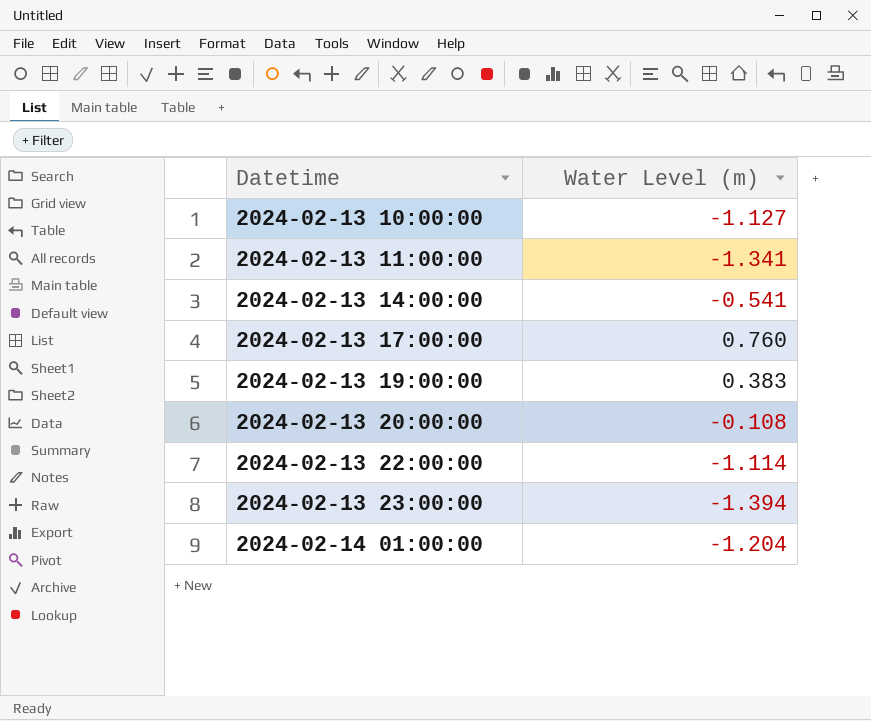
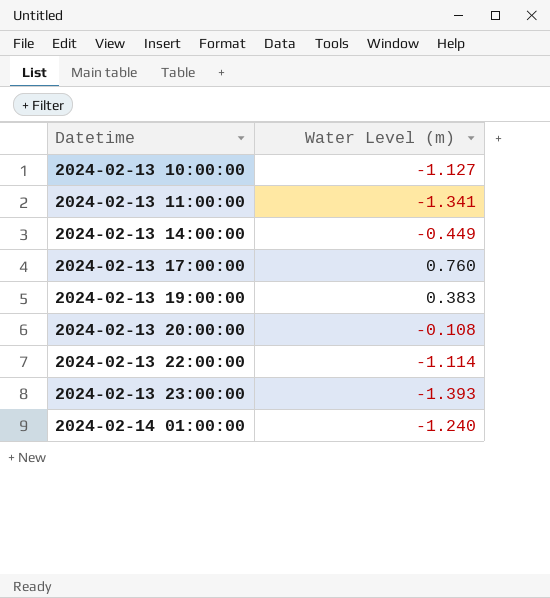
2024-02-13 14:00:00 | Water Level (m): -0.541 -> -0.449
2024-02-13 23:00:00 | Water Level (m): -1.394 -> -1.393
2024-02-14 01:00:00 | Water Level (m): -1.204 -> -1.240

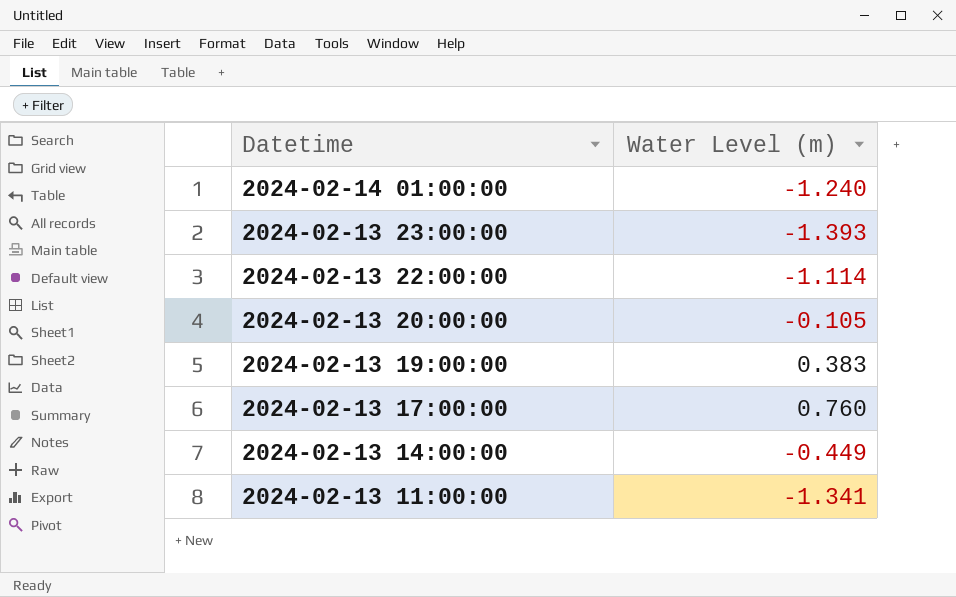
row order: Datetime ascending -> Datetime descending
row 2024-02-13 10:00:00: -1.127 -> none
2024-02-13 20:00:00 | Water Level (m): -0.108 -> -0.105

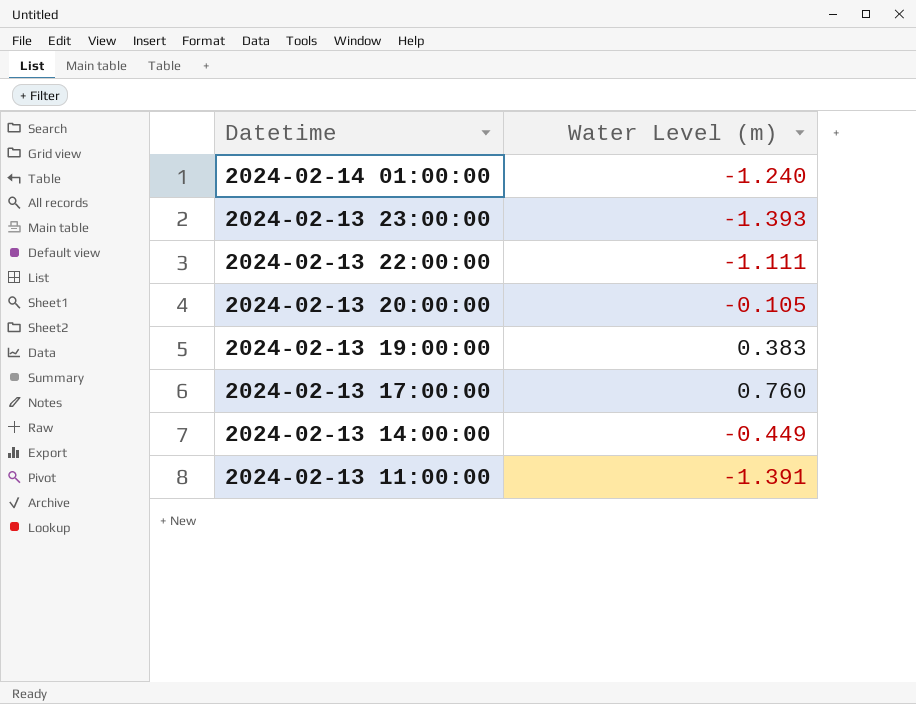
2024-02-13 22:00:00 | Water Level (m): -1.114 -> -1.111
2024-02-13 11:00:00 | Water Level (m): -1.341 -> -1.391

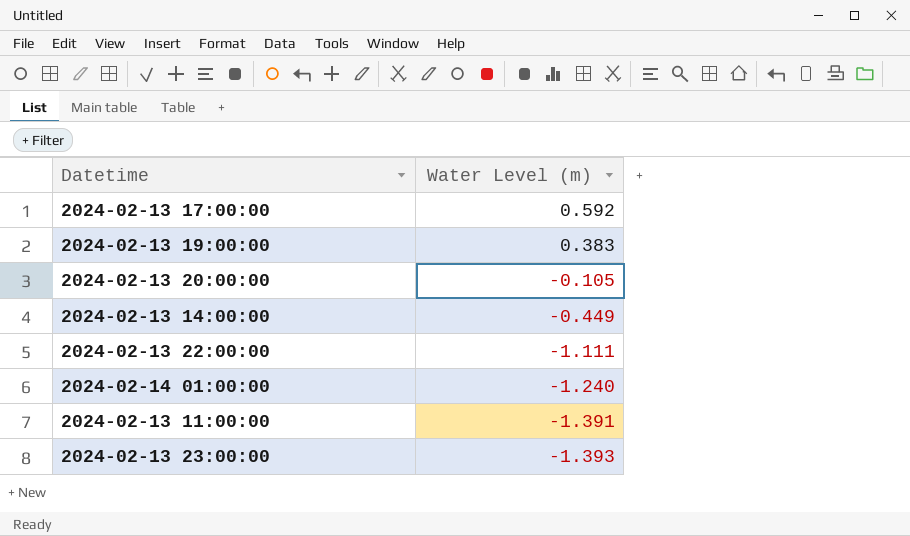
row order: Datetime descending -> Water Level (m) descending
2024-02-13 17:00:00 | Water Level (m): 0.760 -> 0.592

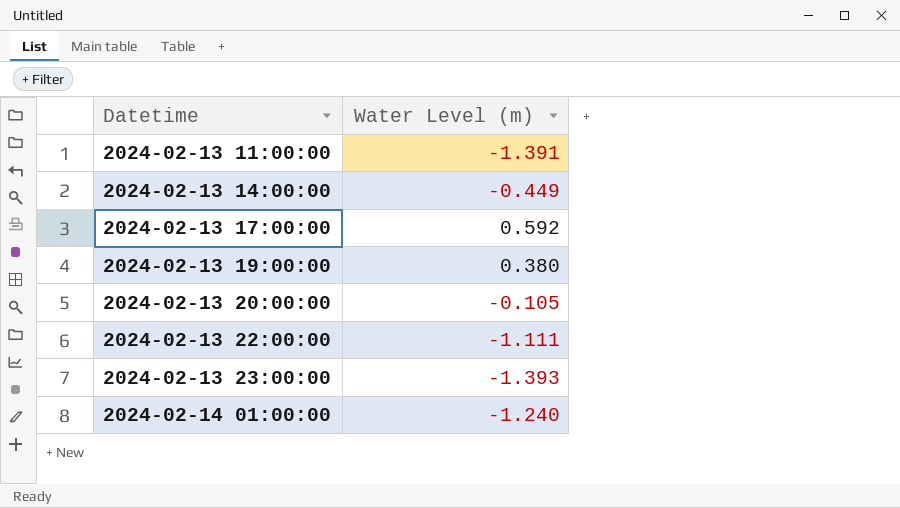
row order: Water Level (m) descending -> Datetime ascending
2024-02-13 19:00:00 | Water Level (m): 0.383 -> 0.380

